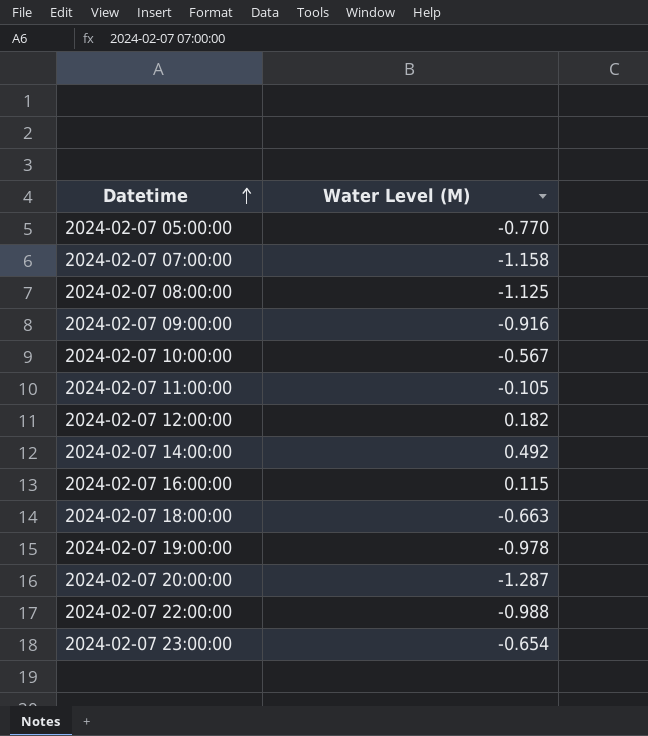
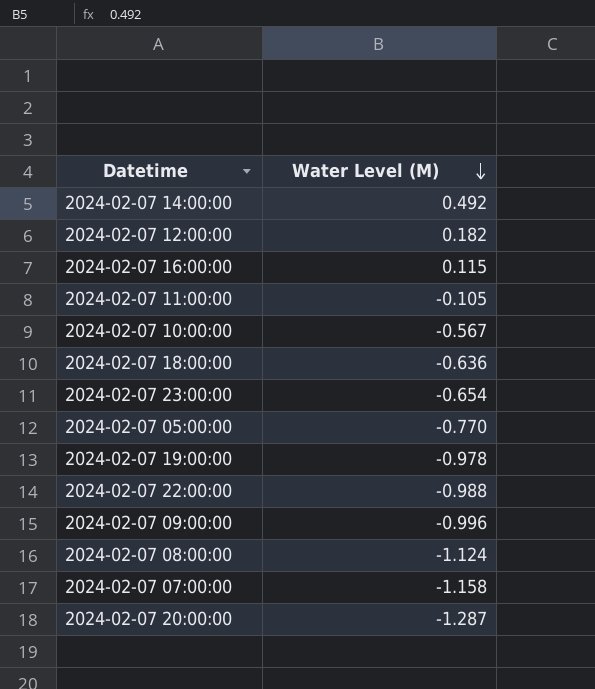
row order: Datetime ascending -> Water Level (M) descending
2024-02-07 18:00:00 | Water Level (M): -0.663 -> -0.636
2024-02-07 09:00:00 | Water Level (M): -0.916 -> -0.996
2024-02-07 08:00:00 | Water Level (M): -1.125 -> -1.124

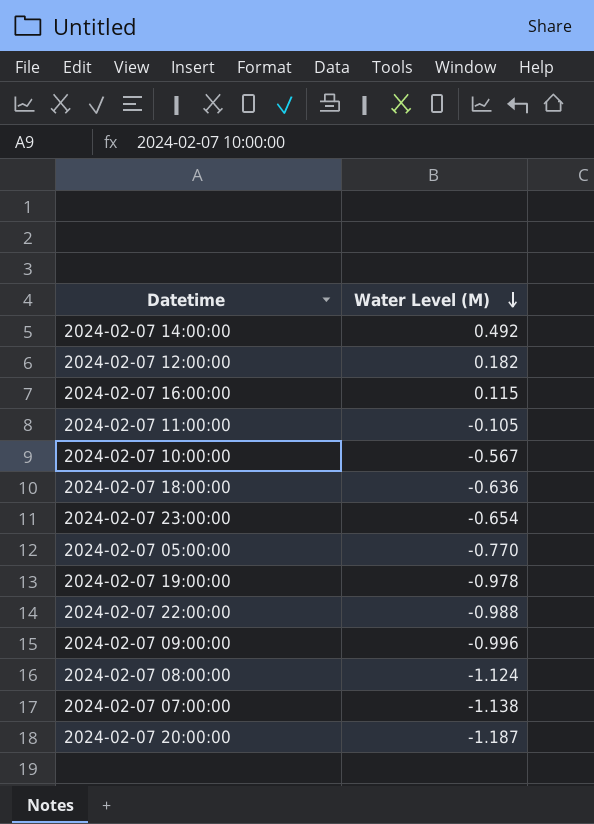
2024-02-07 07:00:00 | Water Level (M): -1.158 -> -1.138
2024-02-07 20:00:00 | Water Level (M): -1.287 -> -1.187

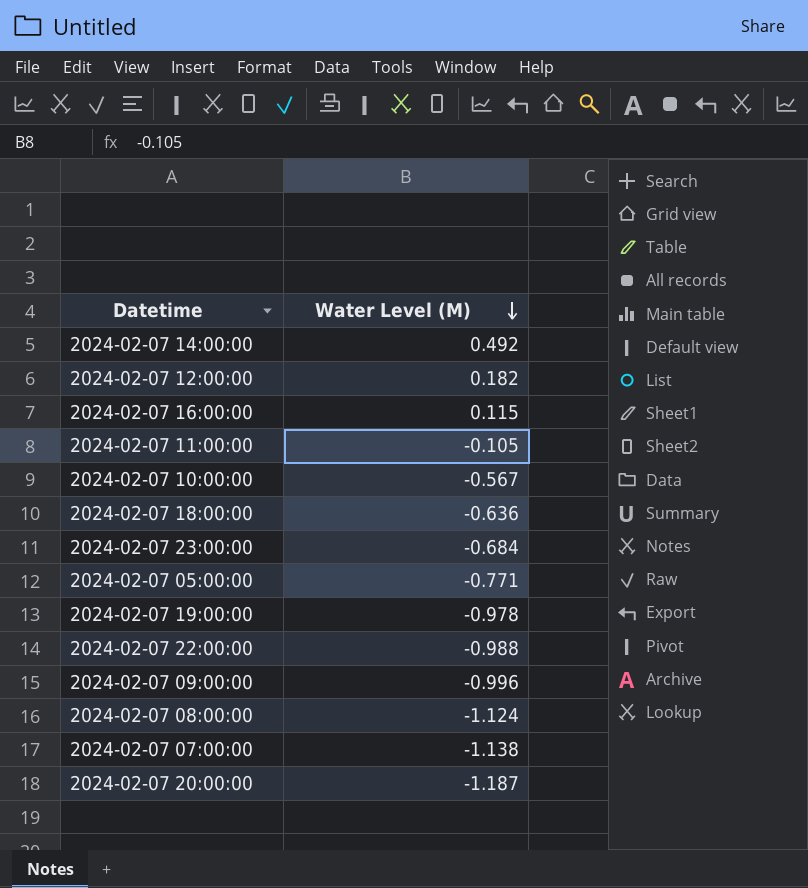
2024-02-07 23:00:00 | Water Level (M): -0.654 -> -0.684
2024-02-07 05:00:00 | Water Level (M): -0.770 -> -0.771

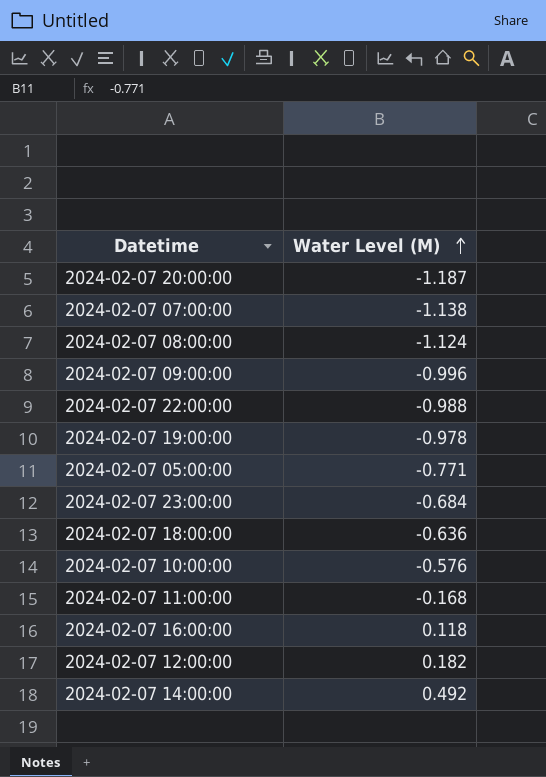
row order: Water Level (M) descending -> Water Level (M) ascending
2024-02-07 10:00:00 | Water Level (M): -0.567 -> -0.576
2024-02-07 11:00:00 | Water Level (M): -0.105 -> -0.168
2024-02-07 16:00:00 | Water Level (M): 0.115 -> 0.118

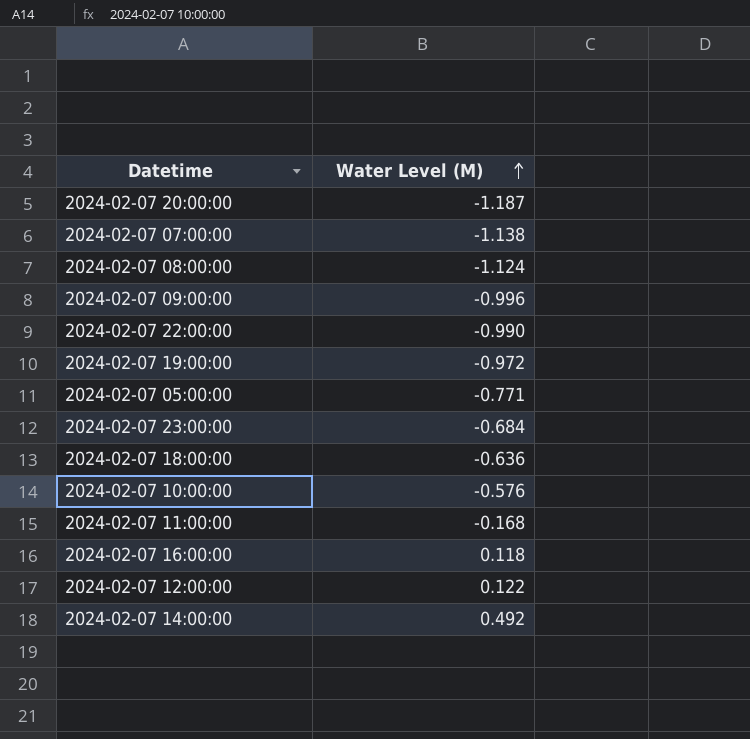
2024-02-07 22:00:00 | Water Level (M): -0.988 -> -0.990
2024-02-07 19:00:00 | Water Level (M): -0.978 -> -0.972
2024-02-07 12:00:00 | Water Level (M): 0.182 -> 0.122

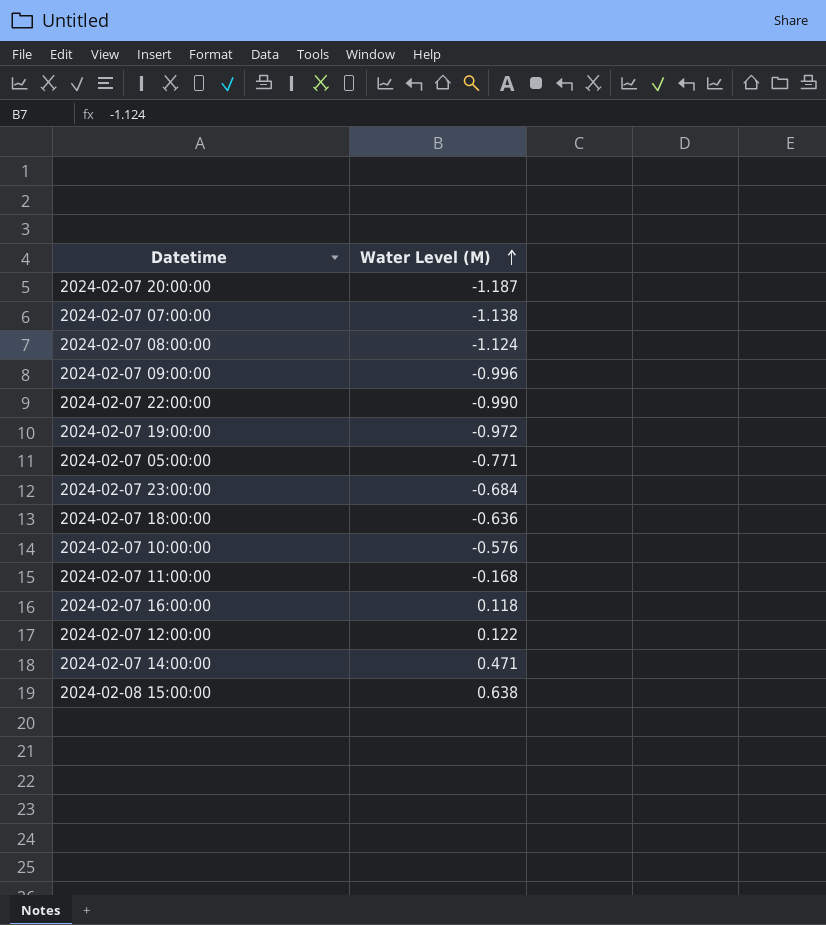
2024-02-07 14:00:00 | Water Level (M): 0.492 -> 0.471
row 2024-02-08 15:00:00: none -> 0.638

